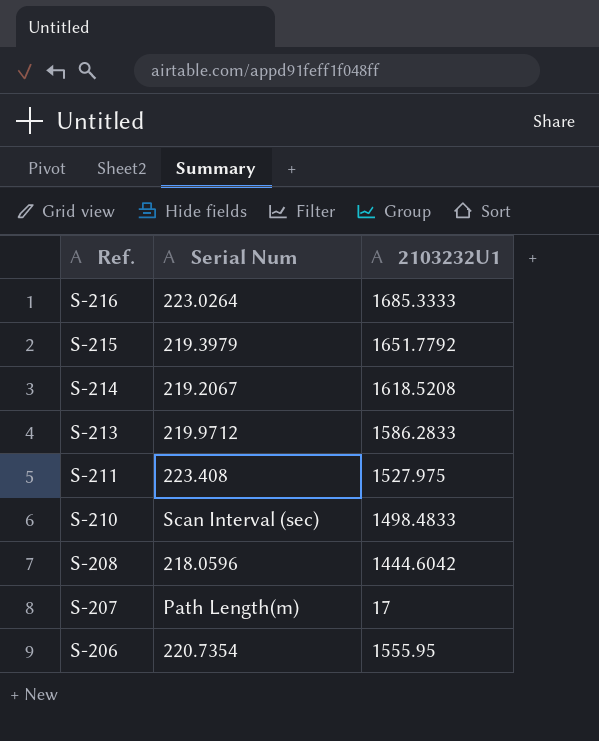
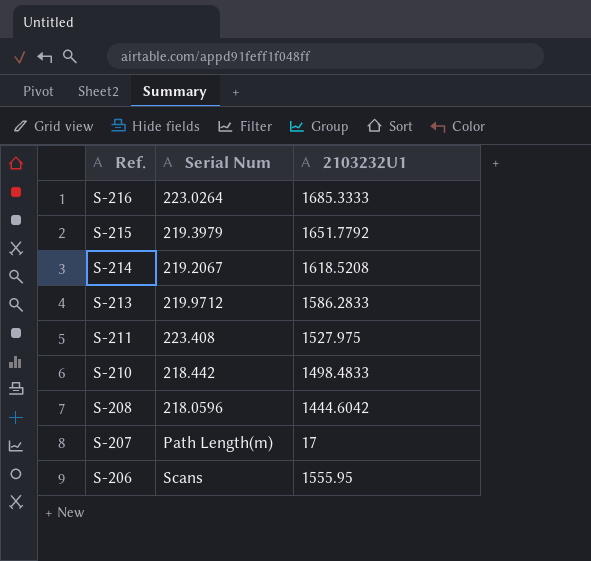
S-210 | Serial Num: Scan Interval (sec) -> 218.442
S-206 | Serial Num: 220.7354 -> Scans

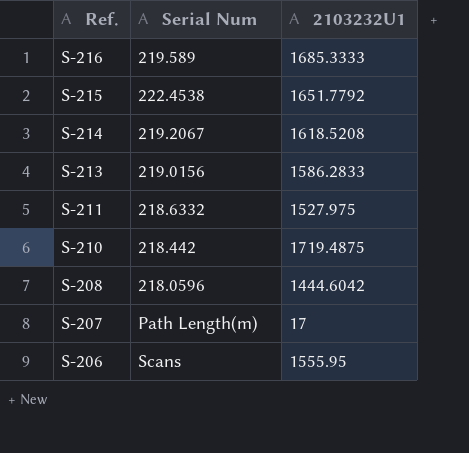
S-216 | Serial Num: 223.0264 -> 219.589
S-215 | Serial Num: 219.3979 -> 222.4538
S-213 | Serial Num: 219.9712 -> 219.0156
S-211 | Serial Num: 223.408 -> 218.6332
S-210 | 2103232U1: 1498.4833 -> 1719.4875

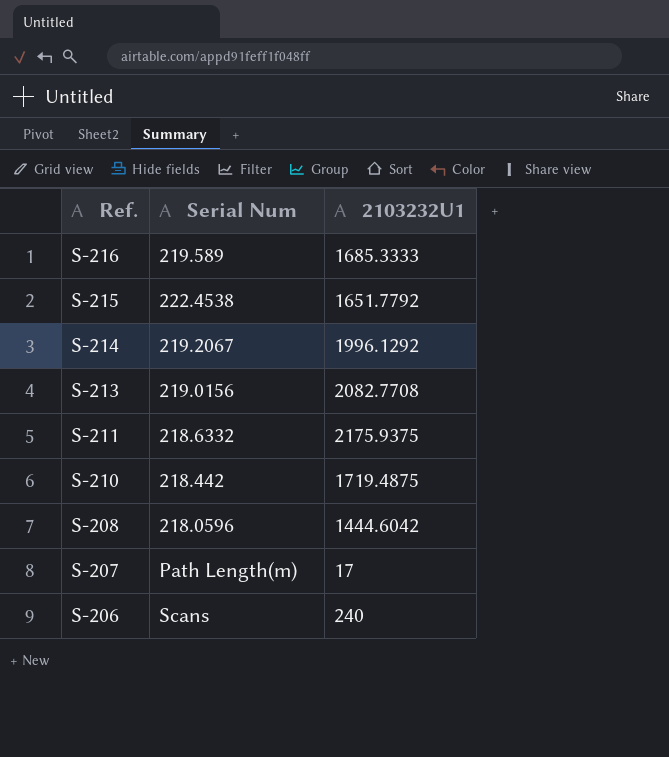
S-214 | 2103232U1: 1618.5208 -> 1996.1292
S-213 | 2103232U1: 1586.2833 -> 2082.7708
S-211 | 2103232U1: 1527.975 -> 2175.9375
S-206 | 2103232U1: 1555.95 -> 240

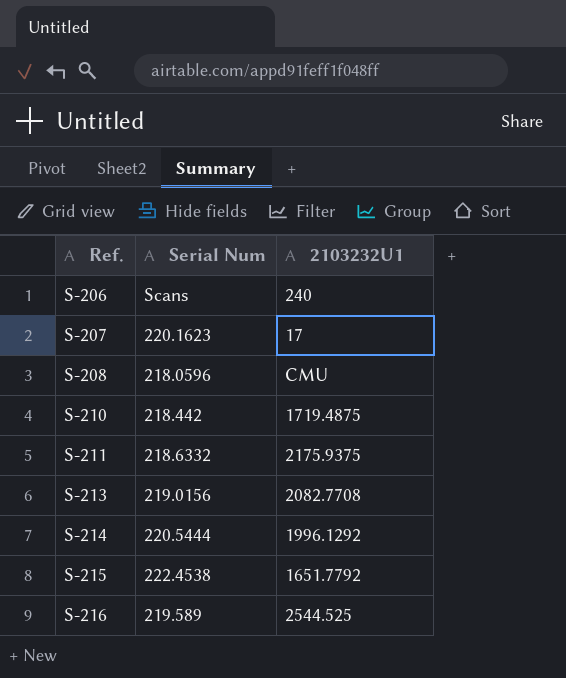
row order: Ref. descending -> Ref. ascending
S-207 | Serial Num: Path Length(m) -> 220.1623
S-208 | 2103232U1: 1444.6042 -> CMU
S-214 | Serial Num: 219.2067 -> 220.5444
S-216 | 2103232U1: 1685.3333 -> 2544.525

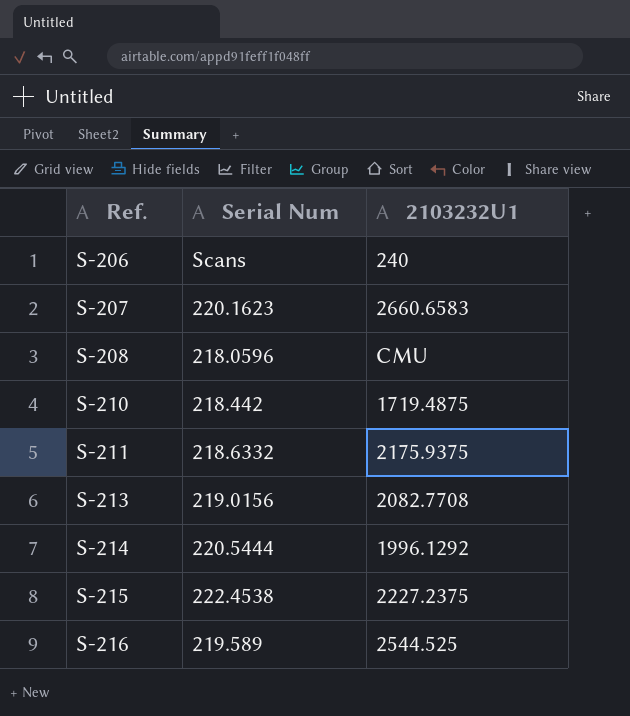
S-207 | 2103232U1: 17 -> 2660.6583
S-215 | 2103232U1: 1651.7792 -> 2227.2375

